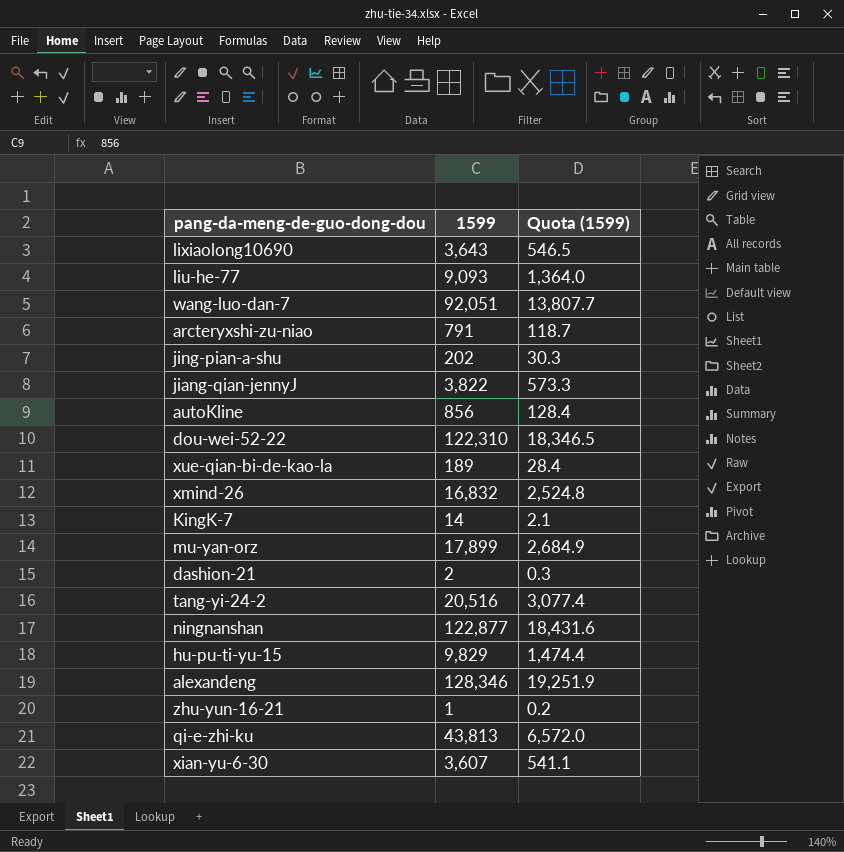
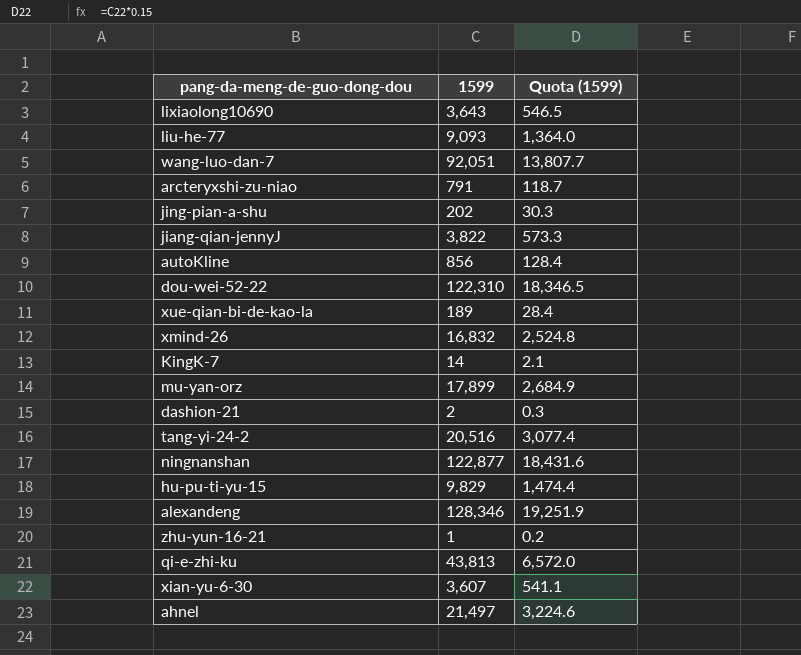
row ahnel: none -> 21,497 | 3,224.6

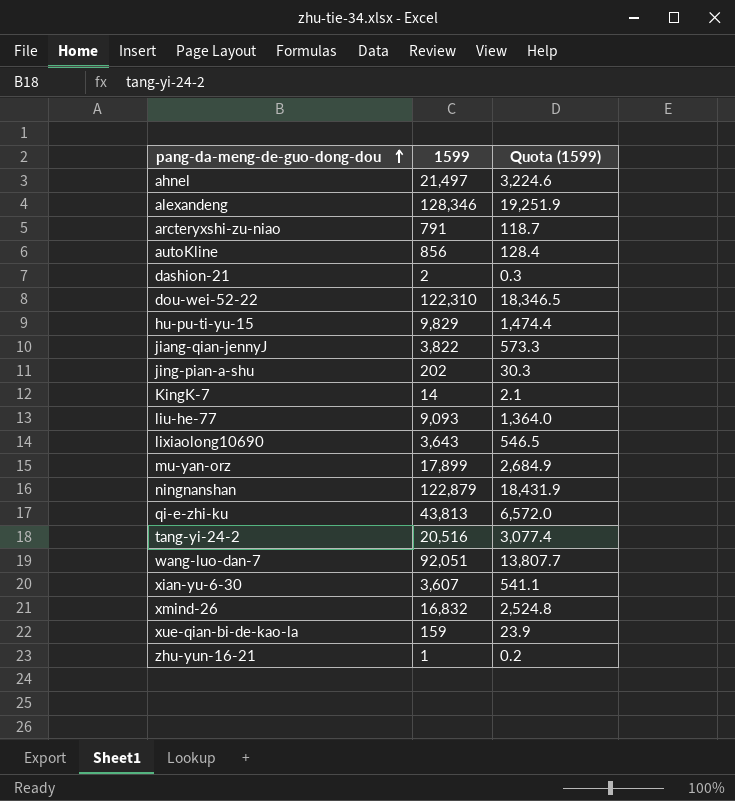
row order: none -> pang-da-meng-de-guo-dong-dou ascending
ningnanshan | 1599: 122,877 -> 122,879
ningnanshan | Quota (1599): 18,431.6 -> 18,431.9
xue-qian-bi-de-kao-la | 1599: 189 -> 159
xue-qian-bi-de-kao-la | Quota (1599): 28.4 -> 23.9

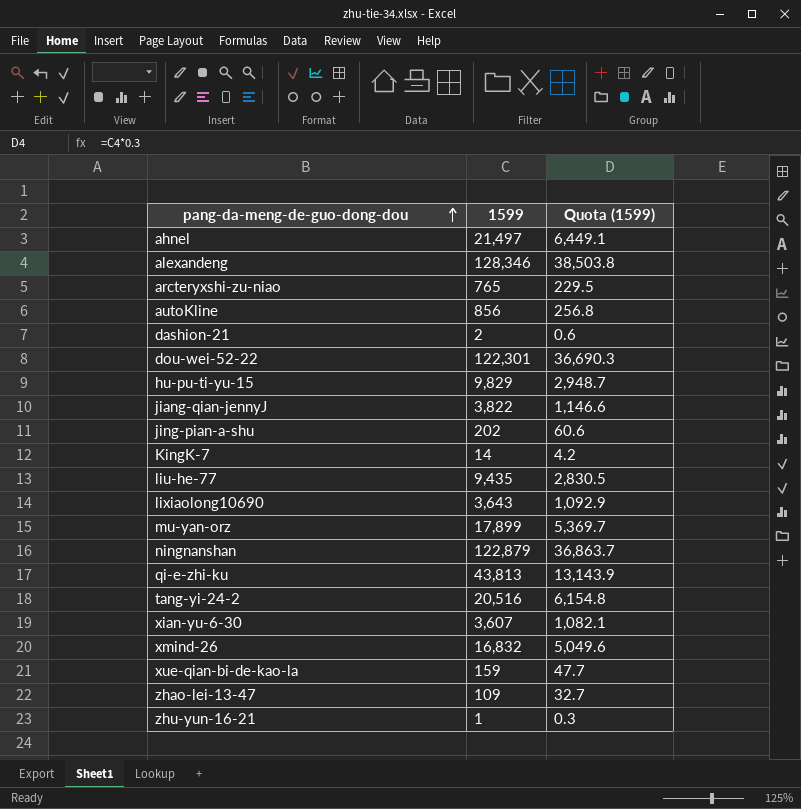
column Quota (1599) | formula: [1599] * 0.15 -> [1599] * 0.3
row wang-luo-dan-7: 92,051 | 13,807.7 -> none
arcteryxshi-zu-niao | 1599: 791 -> 765
dou-wei-52-22 | 1599: 122,310 -> 122,301
liu-he-77 | 1599: 9,093 -> 9,435
row zhao-lei-13-47: none -> 109 | 32.7

